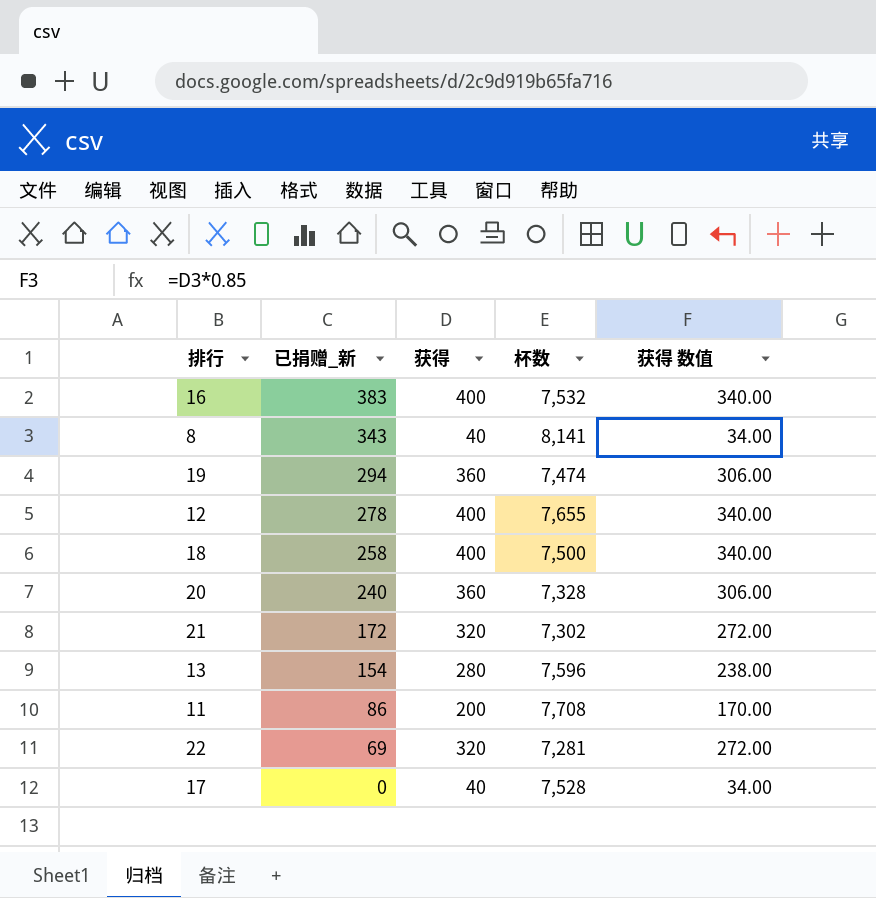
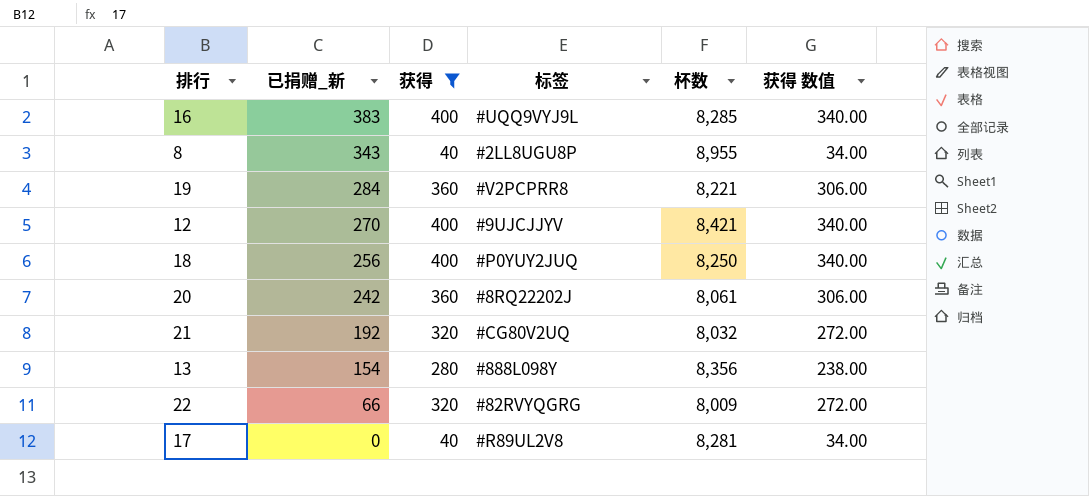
filter: none -> 获得 != 200
column 标签 | position: none -> 4
16 | 杯数: 7,532 -> 8,285
8 | 杯数: 8,141 -> 8,955
19 | 已捐赠_新: 294 -> 284
19 | 杯数: 7,474 -> 8,221
12 | 已捐赠_新: 278 -> 270
12 | 杯数: 7,655 -> 8,421
18 | 已捐赠_新: 258 -> 256
18 | 杯数: 7,500 -> 8,250
20 | 已捐赠_新: 240 -> 242
20 | 杯数: 7,328 -> 8,061
21 | 已捐赠_新: 172 -> 192
21 | 杯数: 7,302 -> 8,032
13 | 杯数: 7,596 -> 8,356
22 | 已捐赠_新: 69 -> 66
22 | 杯数: 7,281 -> 8,009
17 | 杯数: 7,528 -> 8,281

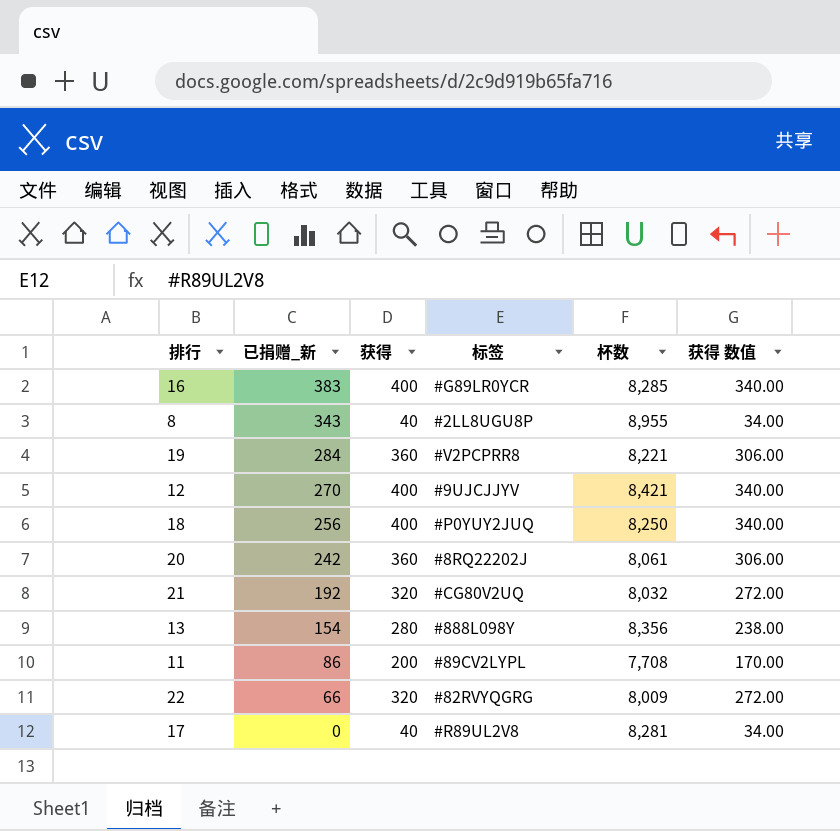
filter: 获得 != 200 -> none
16 | 标签: #UQQ9VYJ9L -> #G89LR0YCR

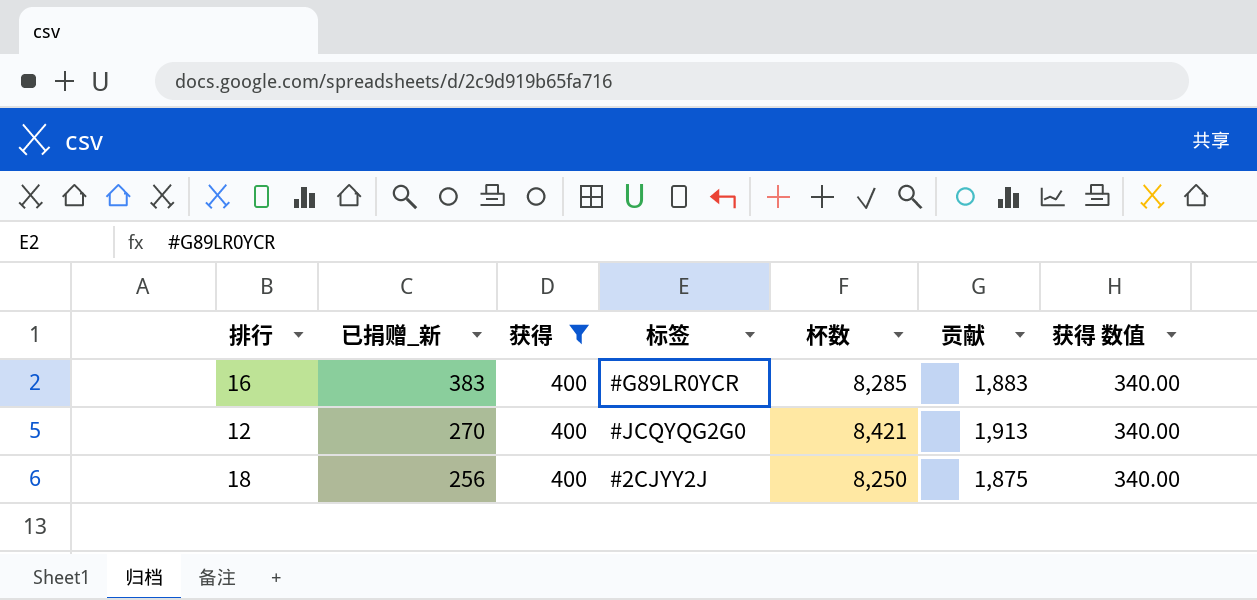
filter: none -> 获得 = 400
column 贡献 | position: none -> 6
12 | 标签: #9UJCJJYV -> #JCQYQG2G0
18 | 标签: #P0YUY2JUQ -> #2CJYY2J

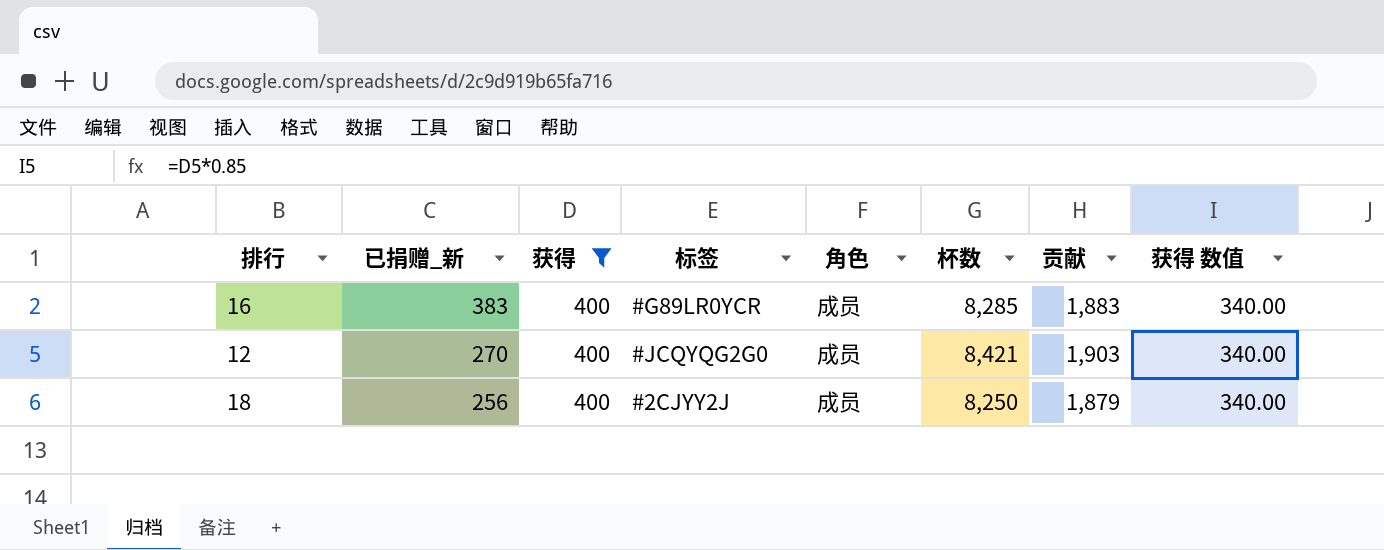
column 角色 | position: none -> 5
12 | 贡献: 1,913 -> 1,903
18 | 贡献: 1,875 -> 1,879

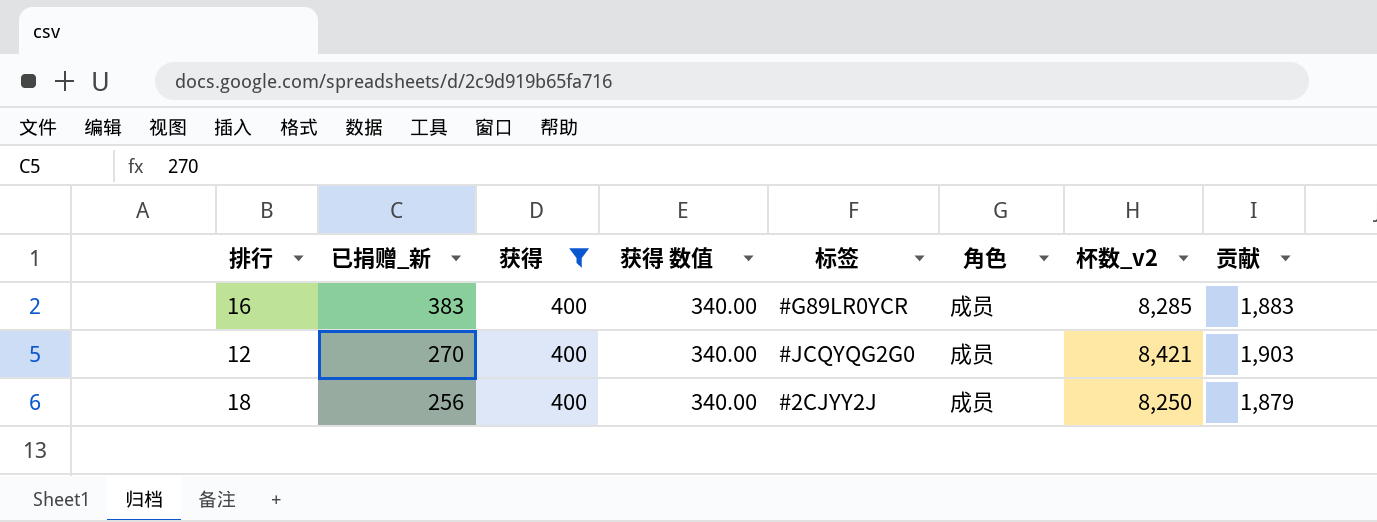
column 获得 数值 | position: 8 -> 4
column name: 杯数 -> 杯数_v2

